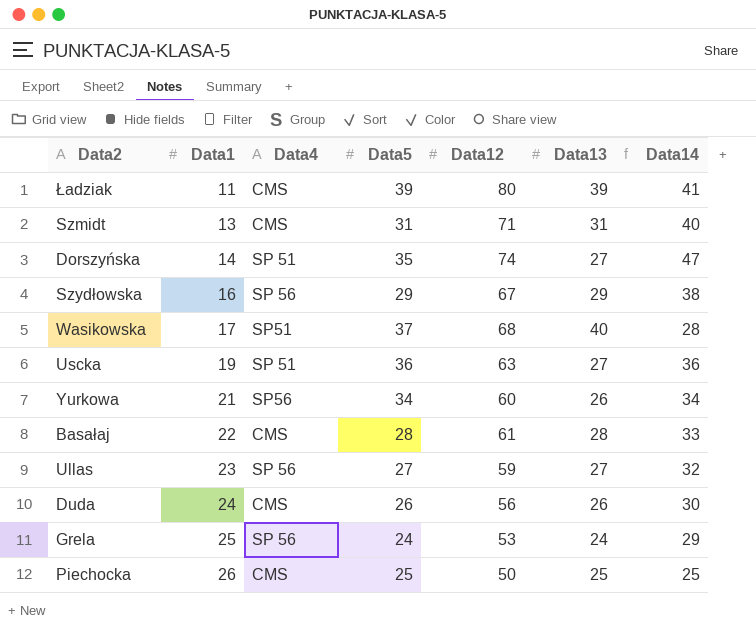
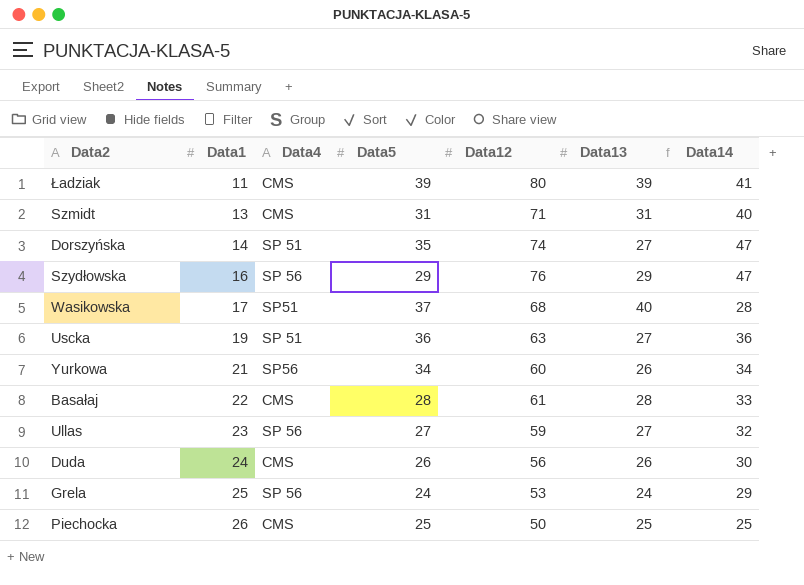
Szydłowska | Data12: 67 -> 76
Szydłowska | Data14: 38 -> 47

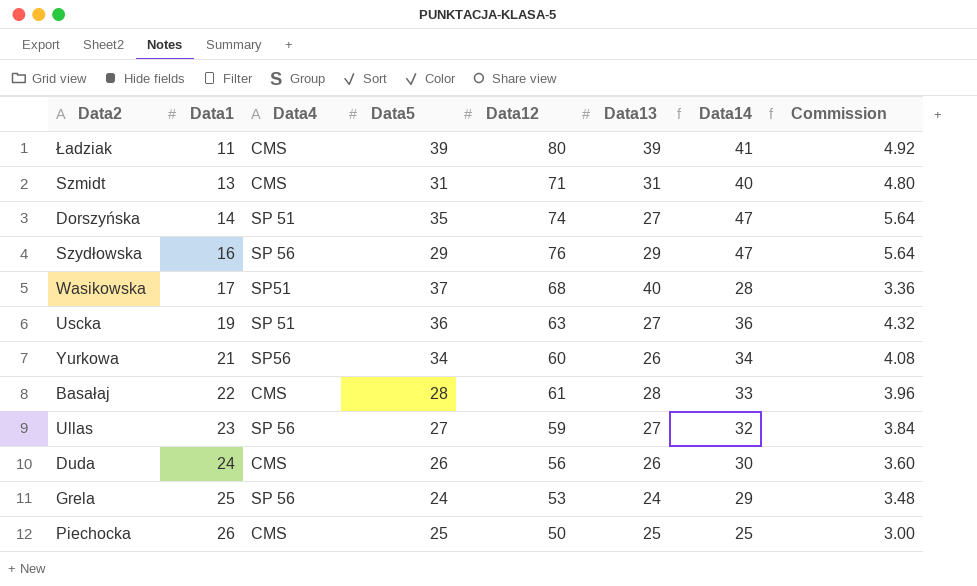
column Commission | formula: none -> [Data14] * 0.12

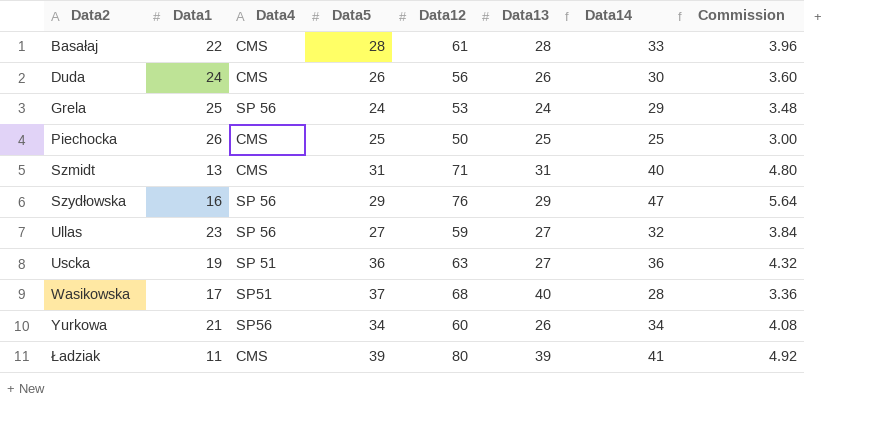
row order: Data1 ascending -> Data2 ascending
row Dorszyńska: 14 | SP 51 | 35 | 74 | 27 | 47 | 5.64 -> none

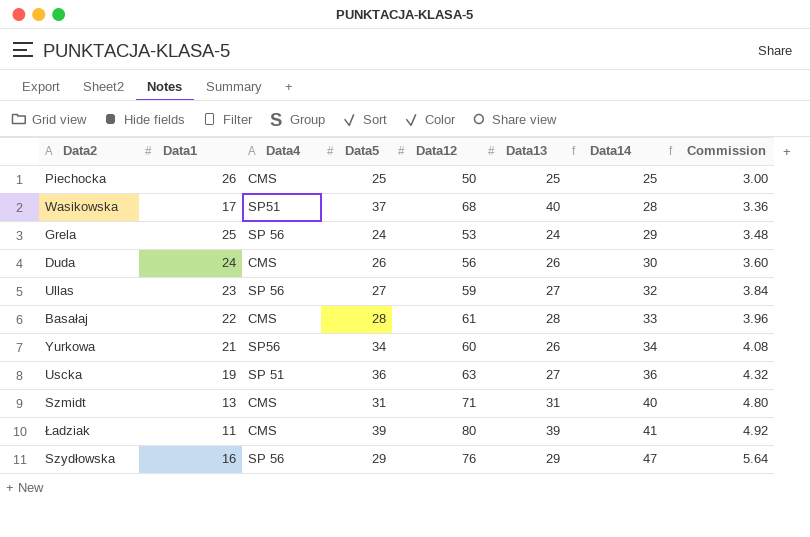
row order: Data2 ascending -> Data14 ascending

